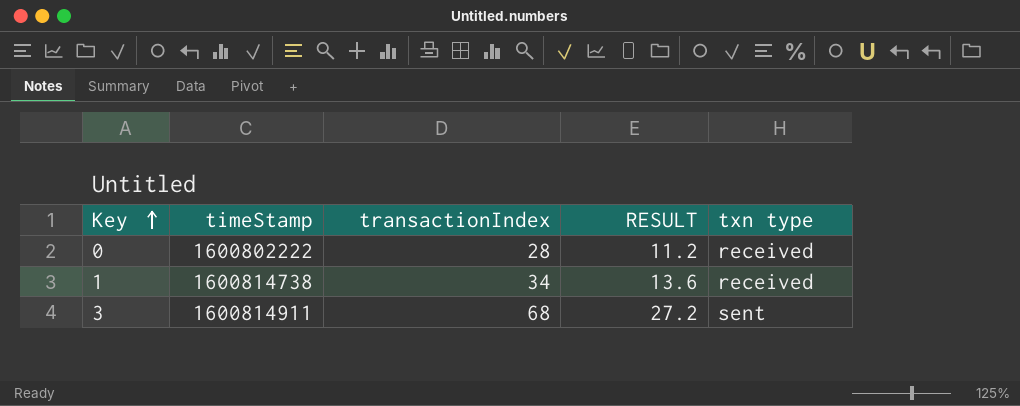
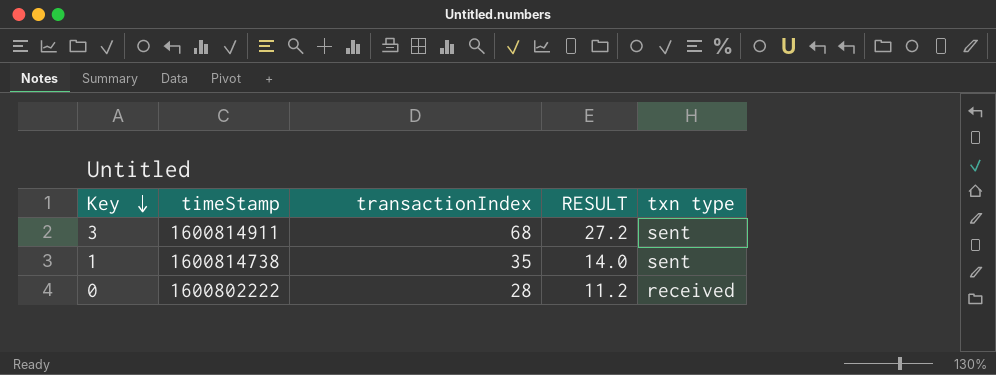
row order: Key ascending -> Key descending
1 | transactionIndex: 34 -> 35
1 | RESULT: 13.6 -> 14.0
1 | txn type: received -> sent

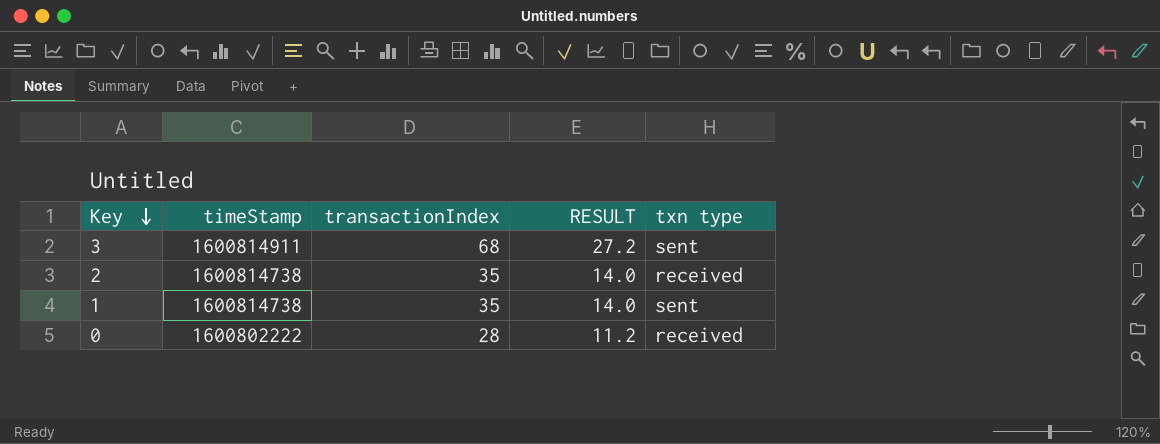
row 2: none -> 1600814738 | 35 | 14.0 | received

